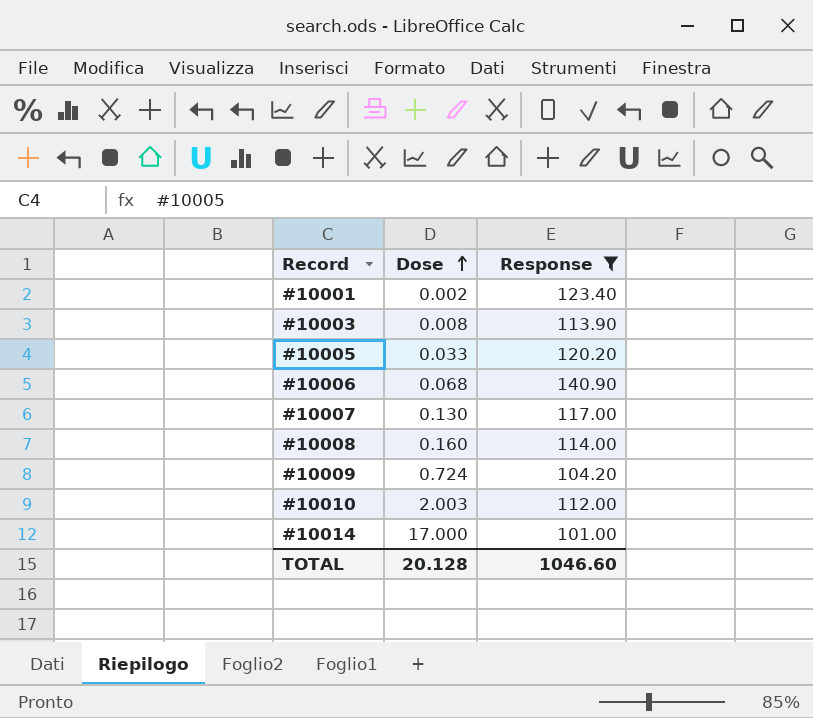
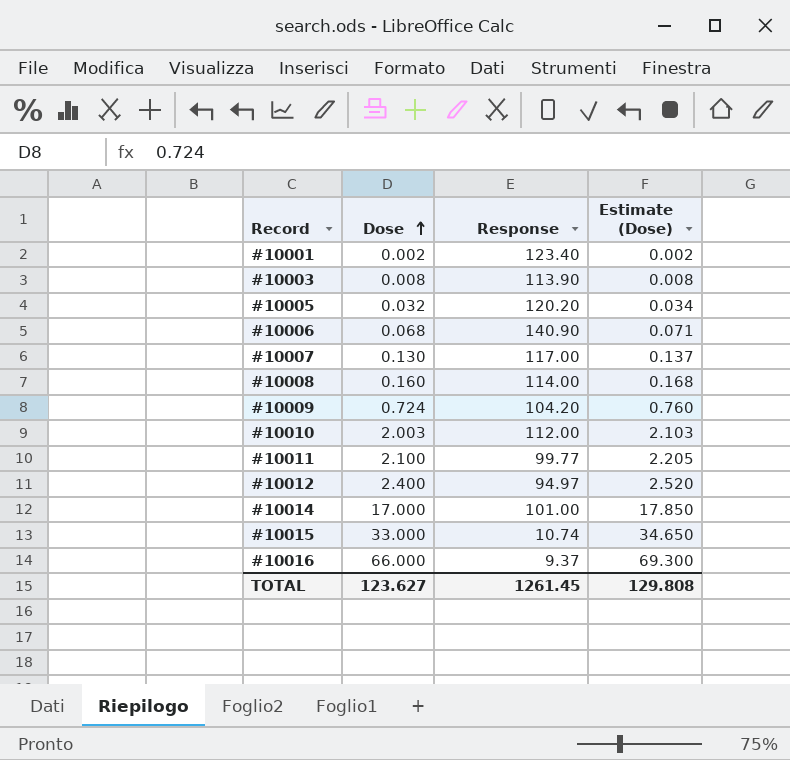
filter: Response >= 101.00 -> none
column Estimate (Dose) | formula: none -> [Dose] * 1.05
#10005 | Dose: 0.033 -> 0.032
TOTAL | Dose: 20.128 -> 123.627
TOTAL | Response: 1046.60 -> 1261.45

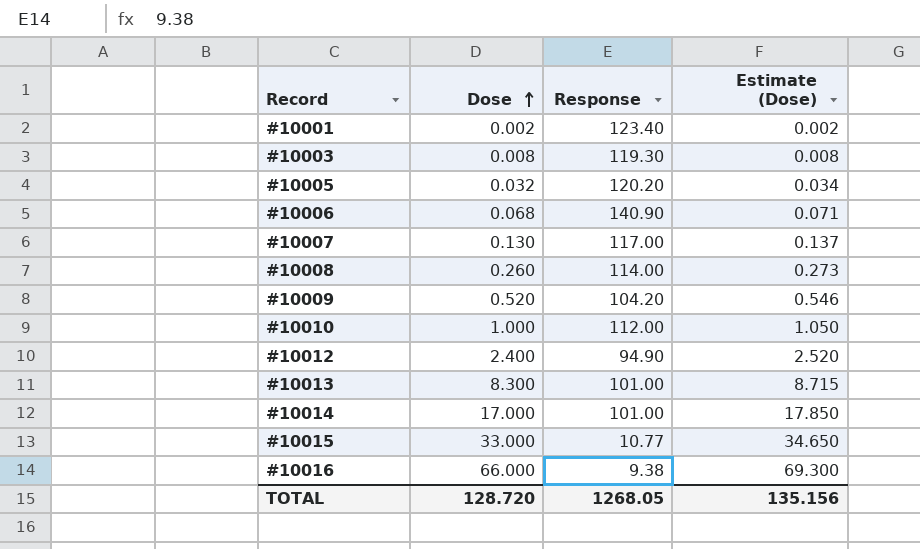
row #10011: 2.100 | 99.77 | 2.205 -> none
#10003 | Response: 113.90 -> 119.30
#10008 | Dose: 0.160 -> 0.260
#10008 | Estimate (Dose): 0.168 -> 0.273
#10009 | Dose: 0.724 -> 0.520
#10009 | Estimate (Dose): 0.760 -> 0.546
#10010 | Dose: 2.003 -> 1.000
#10010 | Estimate (Dose): 2.103 -> 1.050
#10012 | Response: 94.97 -> 94.90
row #10013: none -> 8.300 | 101.00 | 8.715
#10015 | Response: 10.74 -> 10.77
#10016 | Response: 9.37 -> 9.38
TOTAL | Dose: 123.627 -> 128.720
TOTAL | Response: 1261.45 -> 1268.05
TOTAL | Estimate (Dose): 129.808 -> 135.156

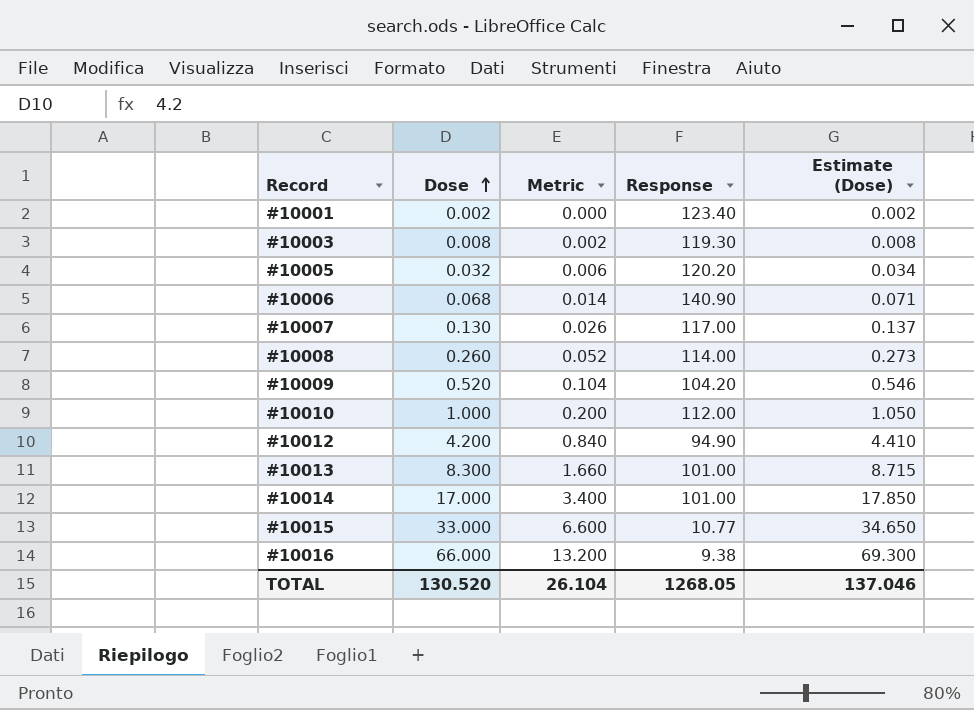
column Metric | formula: none -> [Dose] * 0.2
#10012 | Dose: 2.400 -> 4.200
#10012 | Estimate (Dose): 2.520 -> 4.410
TOTAL | Dose: 128.720 -> 130.520
TOTAL | Estimate (Dose): 135.156 -> 137.046

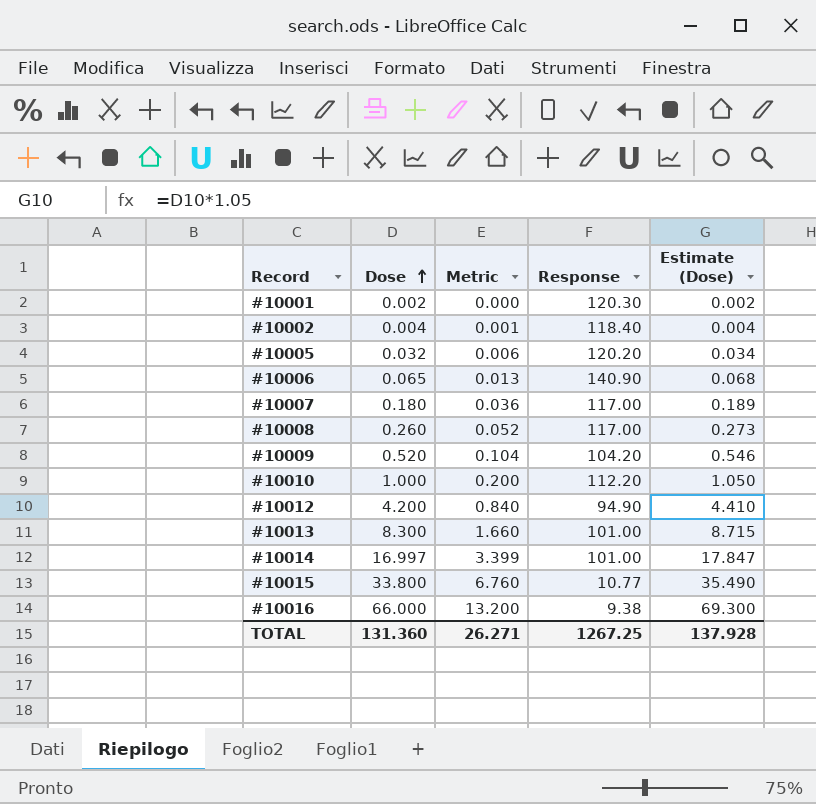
row #10003: 0.008 | 0.002 | 119.30 | 0.008 -> none
#10001 | Response: 123.40 -> 120.30
row #10002: none -> 0.004 | 0.001 | 118.40 | 0.004
#10006 | Dose: 0.068 -> 0.065
#10006 | Metric: 0.014 -> 0.013
#10006 | Estimate (Dose): 0.071 -> 0.068
#10007 | Dose: 0.130 -> 0.180
#10007 | Metric: 0.026 -> 0.036
#10007 | Estimate (Dose): 0.137 -> 0.189
#10008 | Response: 114.00 -> 117.00
#10010 | Response: 112.00 -> 112.20
#10014 | Dose: 17.000 -> 16.997
#10014 | Metric: 3.400 -> 3.399
#10014 | Estimate (Dose): 17.850 -> 17.847
#10015 | Dose: 33.000 -> 33.800
#10015 | Metric: 6.600 -> 6.760
#10015 | Estimate (Dose): 34.650 -> 35.490
TOTAL | Dose: 130.520 -> 131.360
TOTAL | Metric: 26.104 -> 26.271
TOTAL | Response: 1268.05 -> 1267.25
TOTAL | Estimate (Dose): 137.046 -> 137.928

